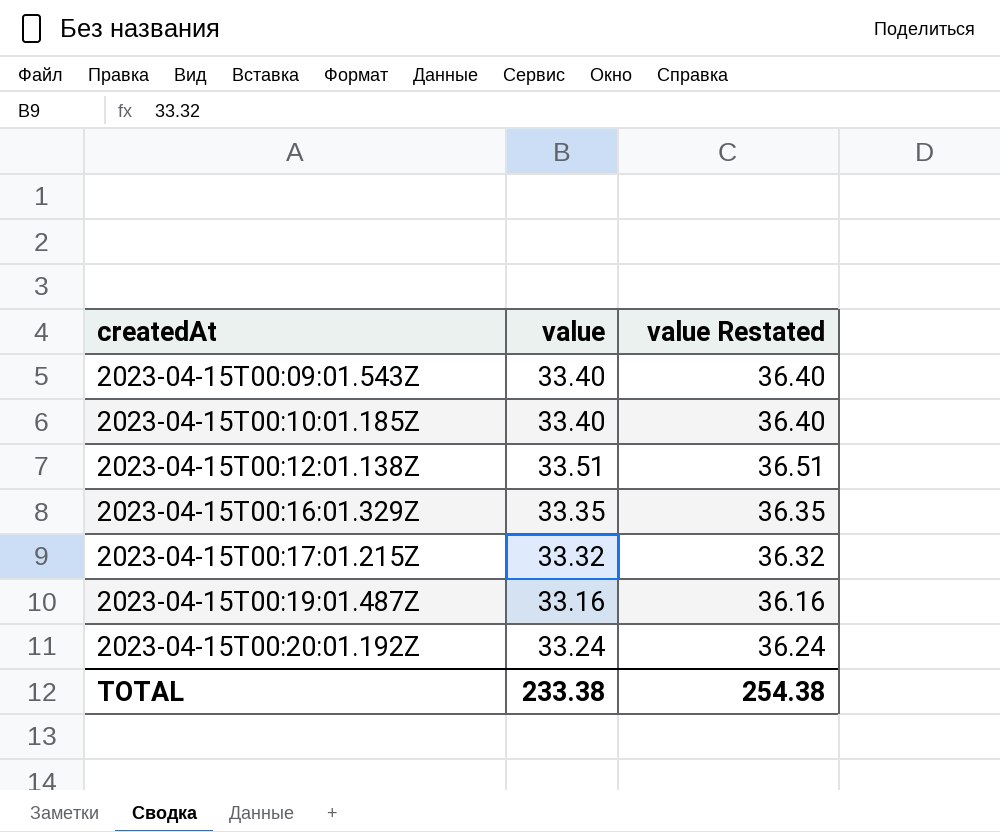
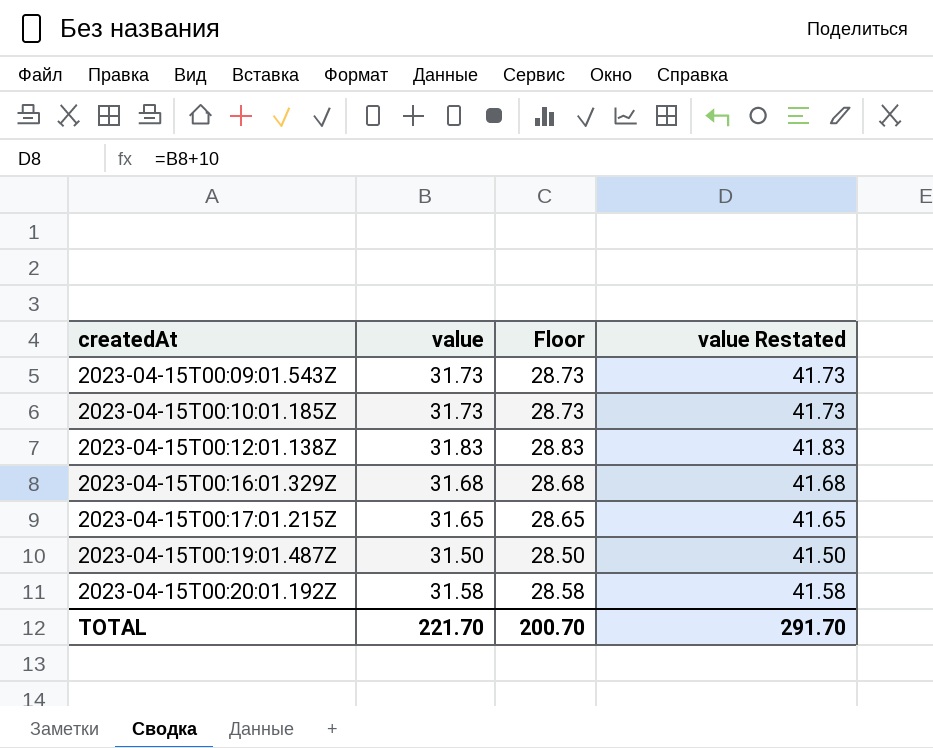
column Floor | formula: none -> [value] - 3
column value Restated | formula: [value] + 3 -> [value] + 10
2023-04-15T00:09:01.543Z | value: 33.40 -> 31.73
2023-04-15T00:10:01.185Z | value: 33.40 -> 31.73
2023-04-15T00:12:01.138Z | value: 33.51 -> 31.83
2023-04-15T00:16:01.329Z | value: 33.35 -> 31.68
2023-04-15T00:17:01.215Z | value: 33.32 -> 31.65
2023-04-15T00:19:01.487Z | value: 33.16 -> 31.50
2023-04-15T00:20:01.192Z | value: 33.24 -> 31.58
TOTAL | value: 233.38 -> 221.70
TOTAL | value Restated: 254.38 -> 291.70

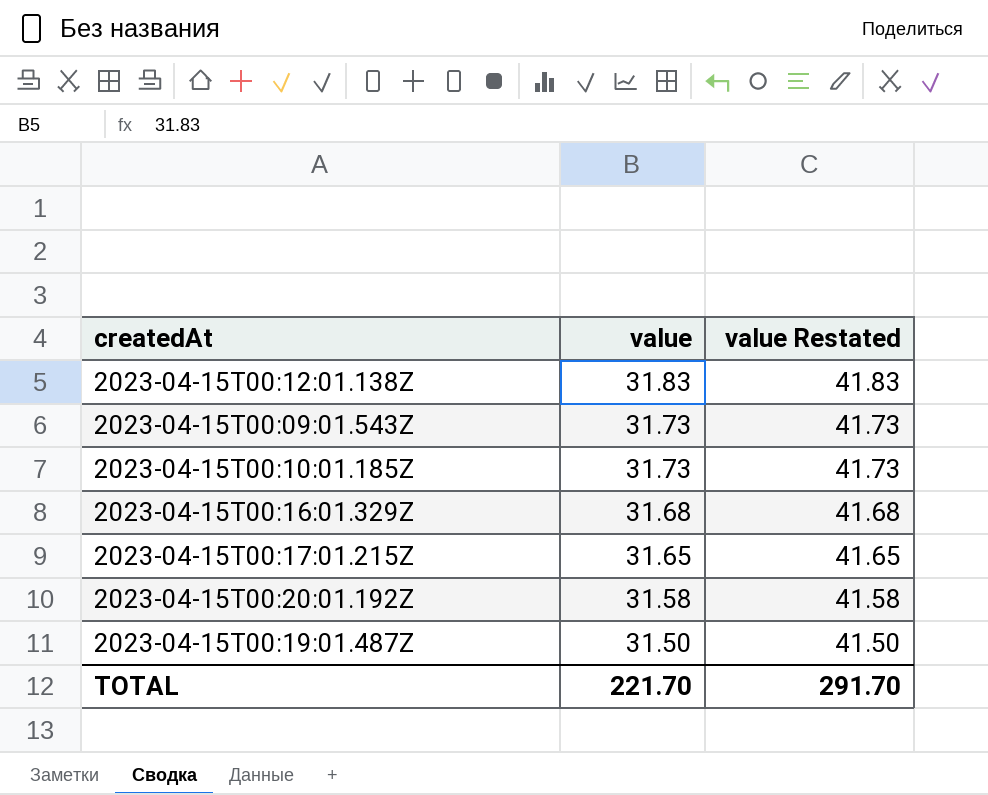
row order: createdAt ascending -> value descending
column Floor | formula: [value] - 3 -> none

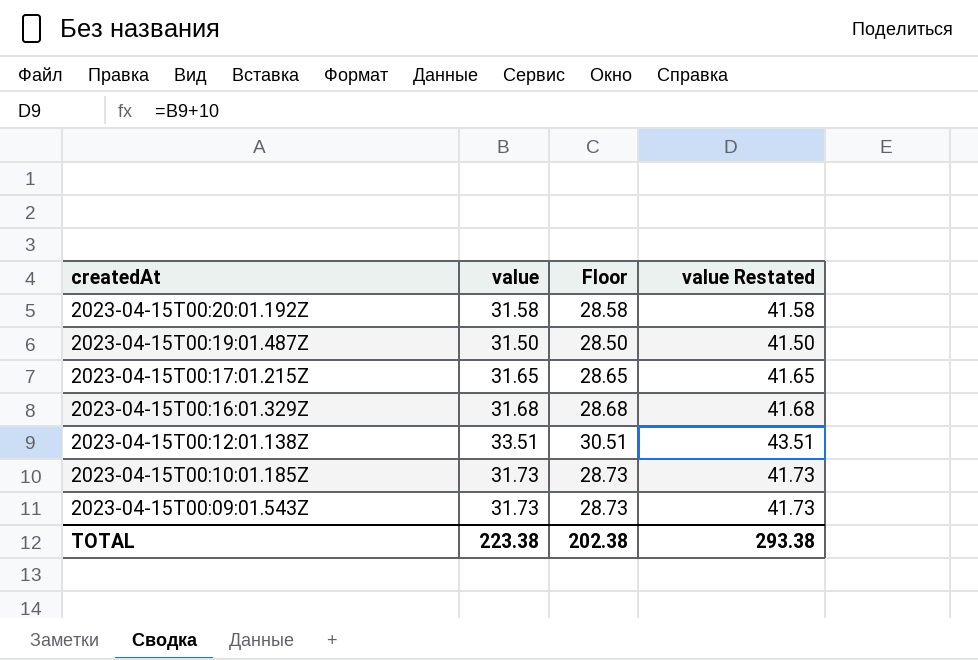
row order: value descending -> createdAt descending
column Floor | formula: none -> [value] - 3
2023-04-15T00:12:01.138Z | value: 31.83 -> 33.51
2023-04-15T00:12:01.138Z | value Restated: 41.83 -> 43.51
TOTAL | value: 221.70 -> 223.38
TOTAL | value Restated: 291.70 -> 293.38

